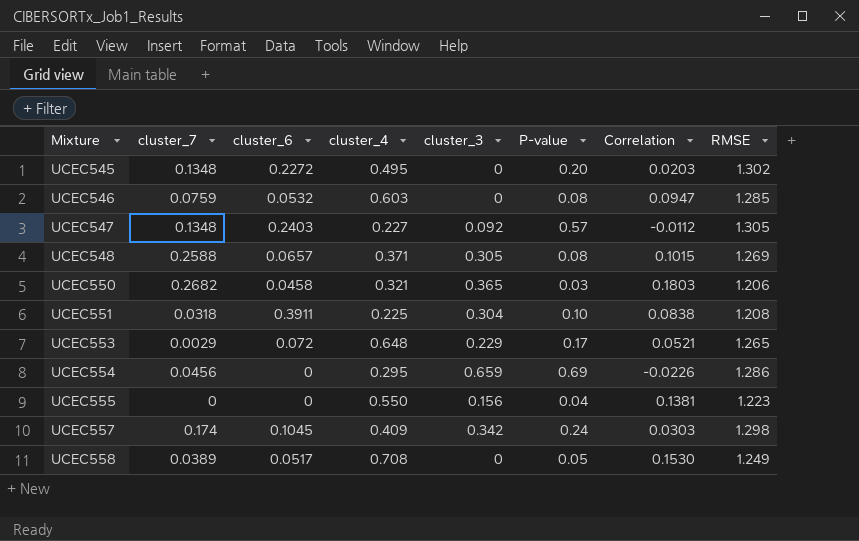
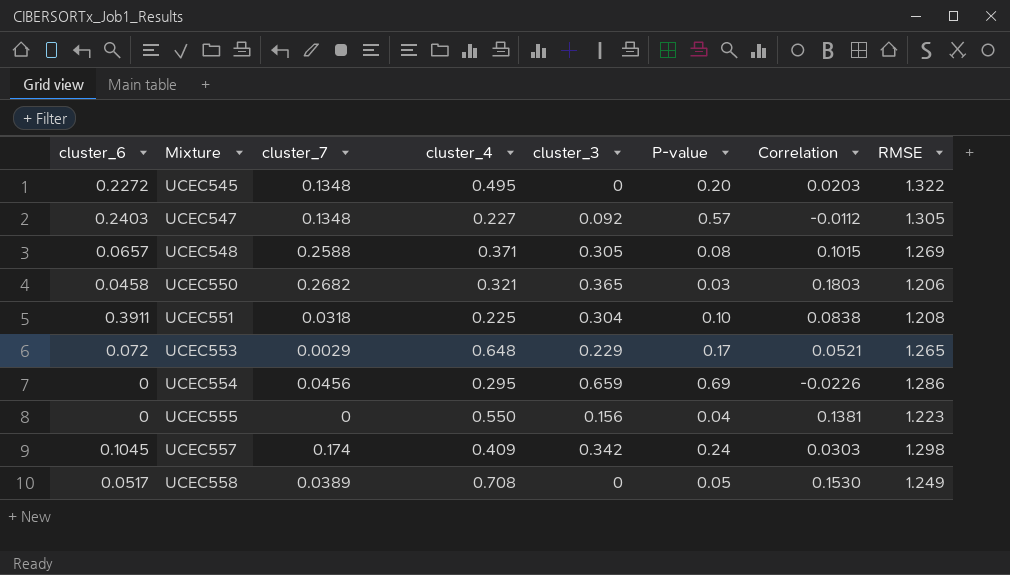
column cluster_6 | position: 3 -> 1
row UCEC546: 0.0759 | 0.0532 | 0.603 | 0 | 0.08 | 0.0947 | 1.285 -> none
UCEC545 | RMSE: 1.302 -> 1.322

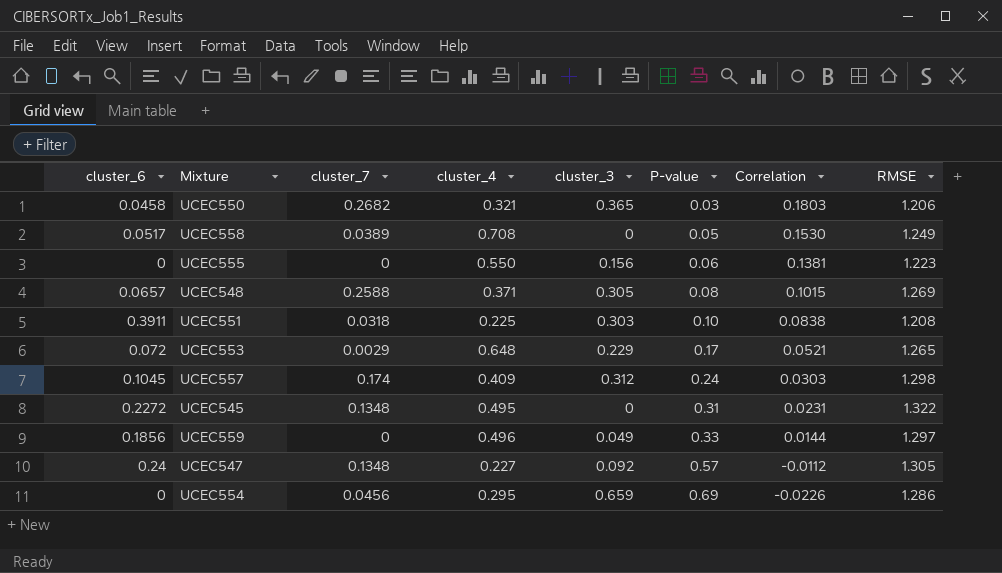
row order: Mixture ascending -> P-value ascending
UCEC555 | P-value: 0.04 -> 0.06
UCEC551 | cluster_3: 0.304 -> 0.303
UCEC557 | cluster_3: 0.342 -> 0.312
UCEC545 | P-value: 0.20 -> 0.31
UCEC545 | Correlation: 0.0203 -> 0.0231
row UCEC559: none -> 0.1856 | 0 | 0.496 | 0.049 | 0.33 | 0.0144 | 1.297
UCEC547 | cluster_6: 0.2403 -> 0.24

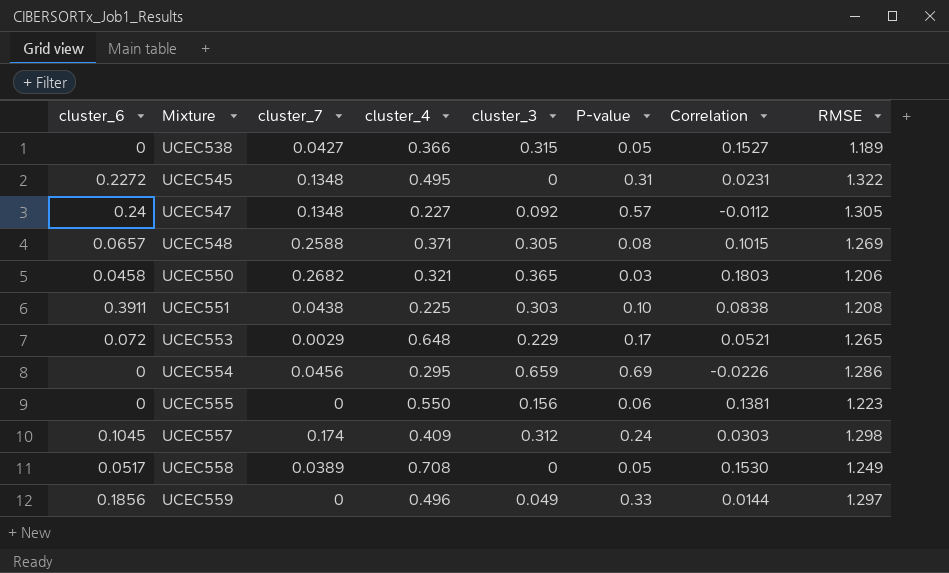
row order: P-value ascending -> Mixture ascending
row UCEC538: none -> 0 | 0.0427 | 0.366 | 0.315 | 0.05 | 0.1527 | 1.189
UCEC551 | cluster_7: 0.0318 -> 0.0438

